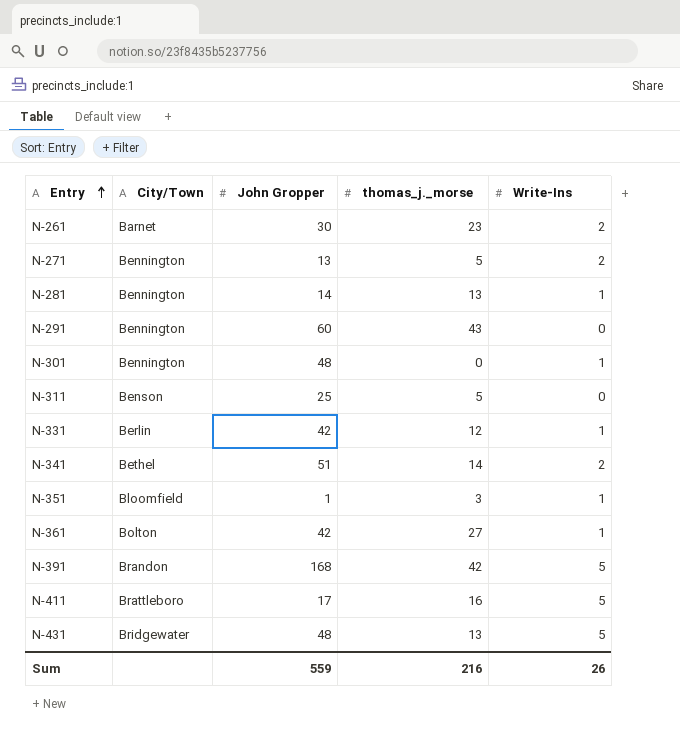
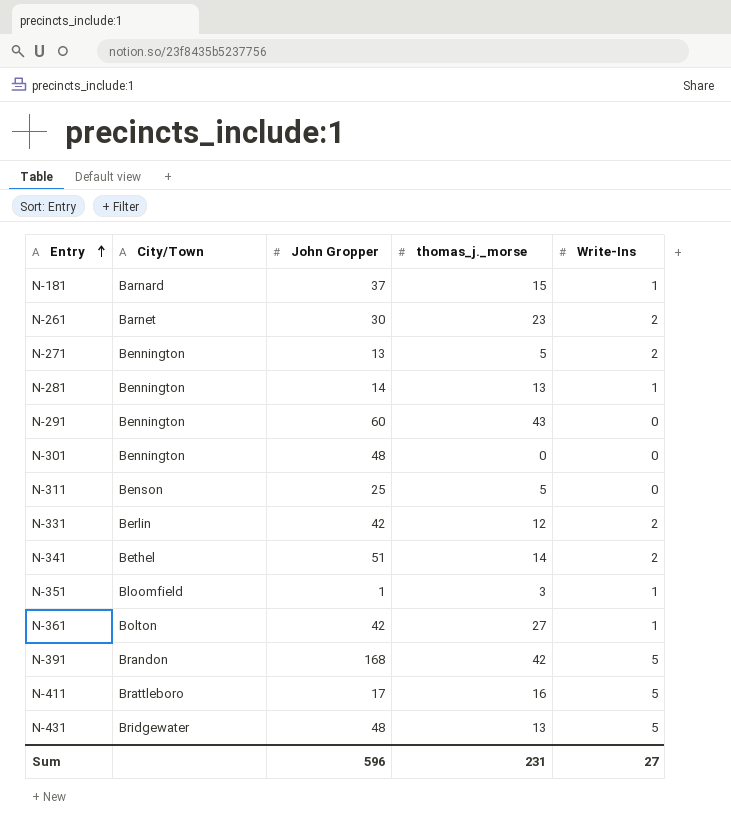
row N-181: none -> Barnard | 37 | 15 | 1
N-301 | Write-Ins: 1 -> 0
N-331 | Write-Ins: 1 -> 2
Sum | John Gropper: 559 -> 596
Sum | thomas_j._morse: 216 -> 231
Sum | Write-Ins: 26 -> 27

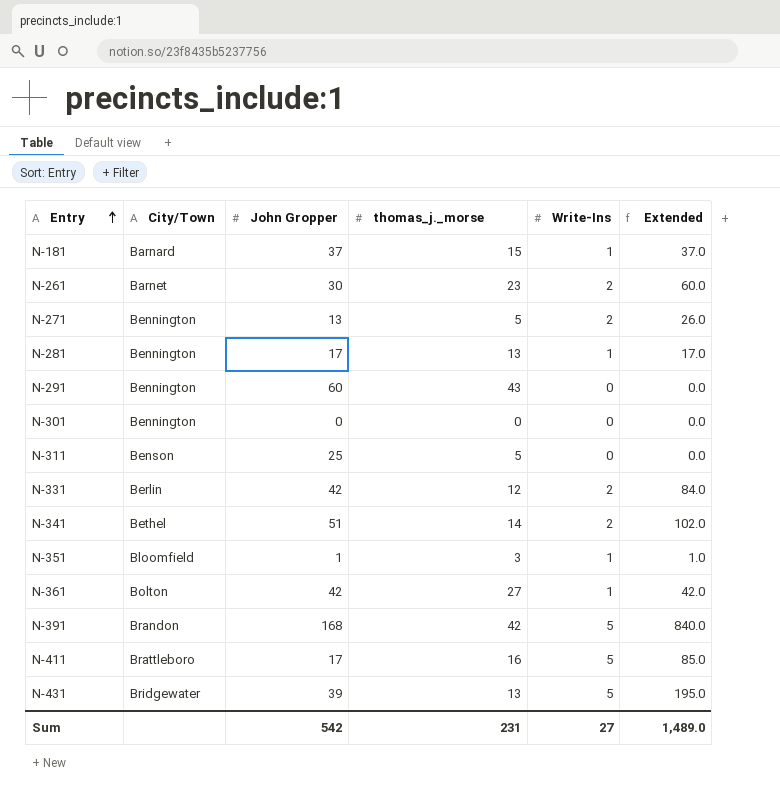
column Extended | formula: none -> [John Gropper] * [Write-Ins]
N-281 | John Gropper: 14 -> 17
N-301 | John Gropper: 48 -> 0
N-431 | John Gropper: 48 -> 39
Sum | John Gropper: 596 -> 542

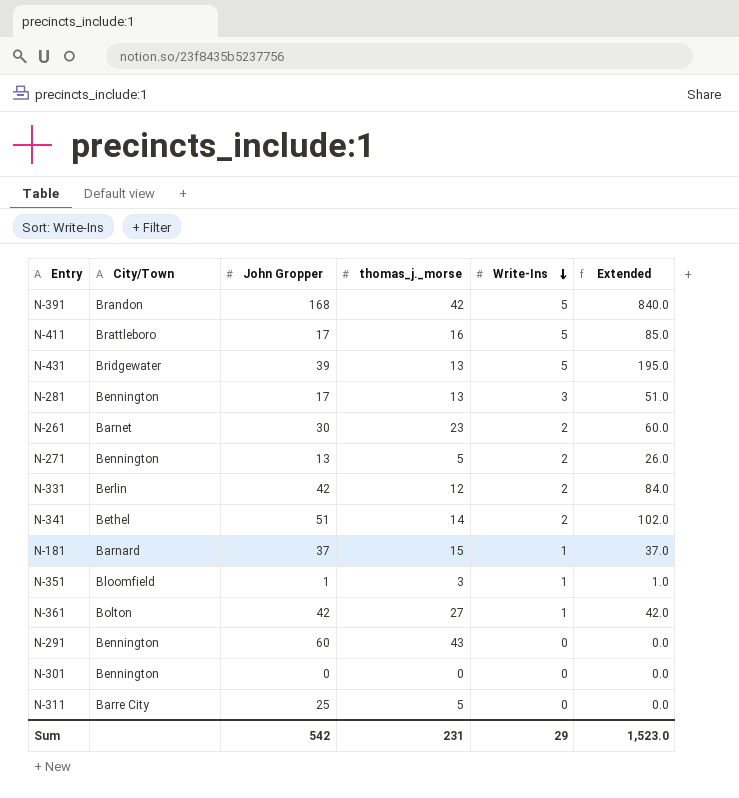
row order: Entry ascending -> Write-Ins descending
N-281 | Write-Ins: 1 -> 3
N-281 | Extended: 17.0 -> 51.0
N-311 | City/Town: Benson -> Barre City
Sum | Write-Ins: 27 -> 29
Sum | Extended: 1,489.0 -> 1,523.0

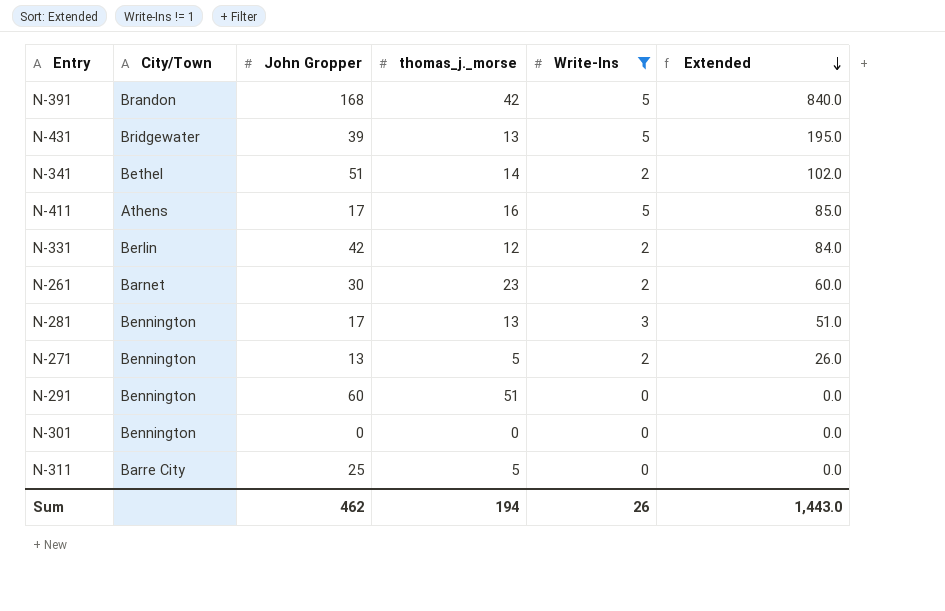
filter: none -> Write-Ins != 1
row order: Write-Ins descending -> Extended descending
N-411 | City/Town: Brattleboro -> Athens
N-291 | thomas_j._morse: 43 -> 51
Sum | John Gropper: 542 -> 462
Sum | thomas_j._morse: 231 -> 194
Sum | Write-Ins: 29 -> 26
Sum | Extended: 1,523.0 -> 1,443.0

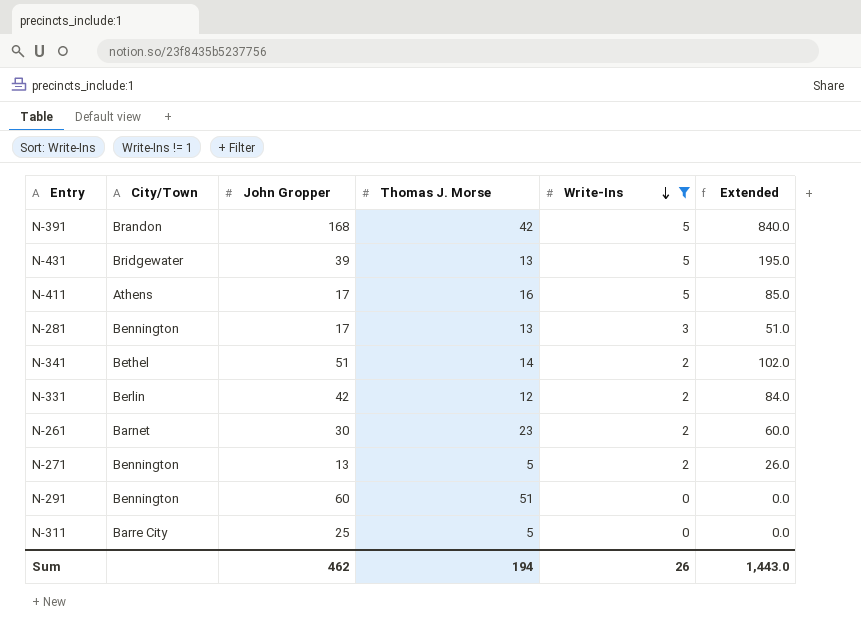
row order: Extended descending -> Write-Ins descending
column name: thomas_j._morse -> Thomas J. Morse
row N-301: Bennington | 0 | 0 | 0 | 0.0 -> none

